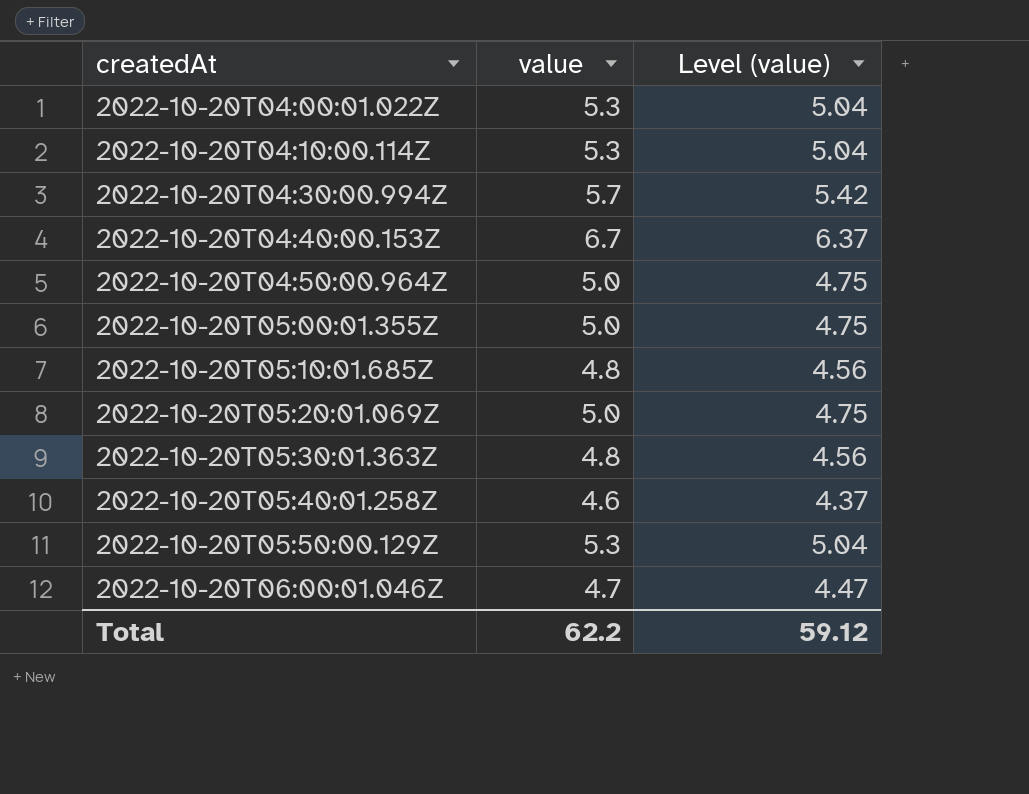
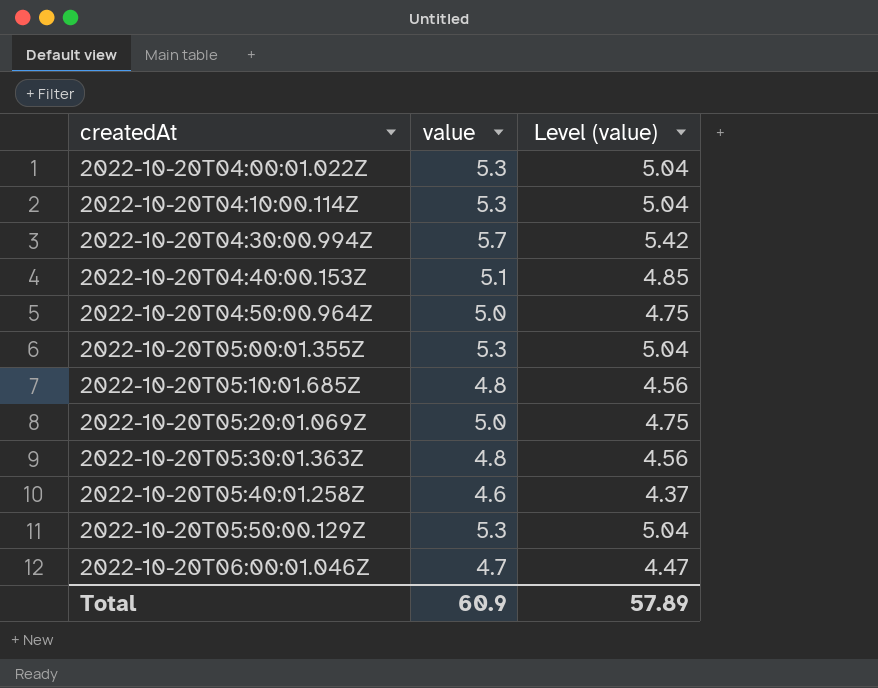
2022-10-20T04:40:00.153Z | value: 6.7 -> 5.1
2022-10-20T04:40:00.153Z | Level (value): 6.37 -> 4.85
2022-10-20T05:00:01.355Z | value: 5.0 -> 5.3
2022-10-20T05:00:01.355Z | Level (value): 4.75 -> 5.04
Total | value: 62.2 -> 60.9
Total | Level (value): 59.12 -> 57.89

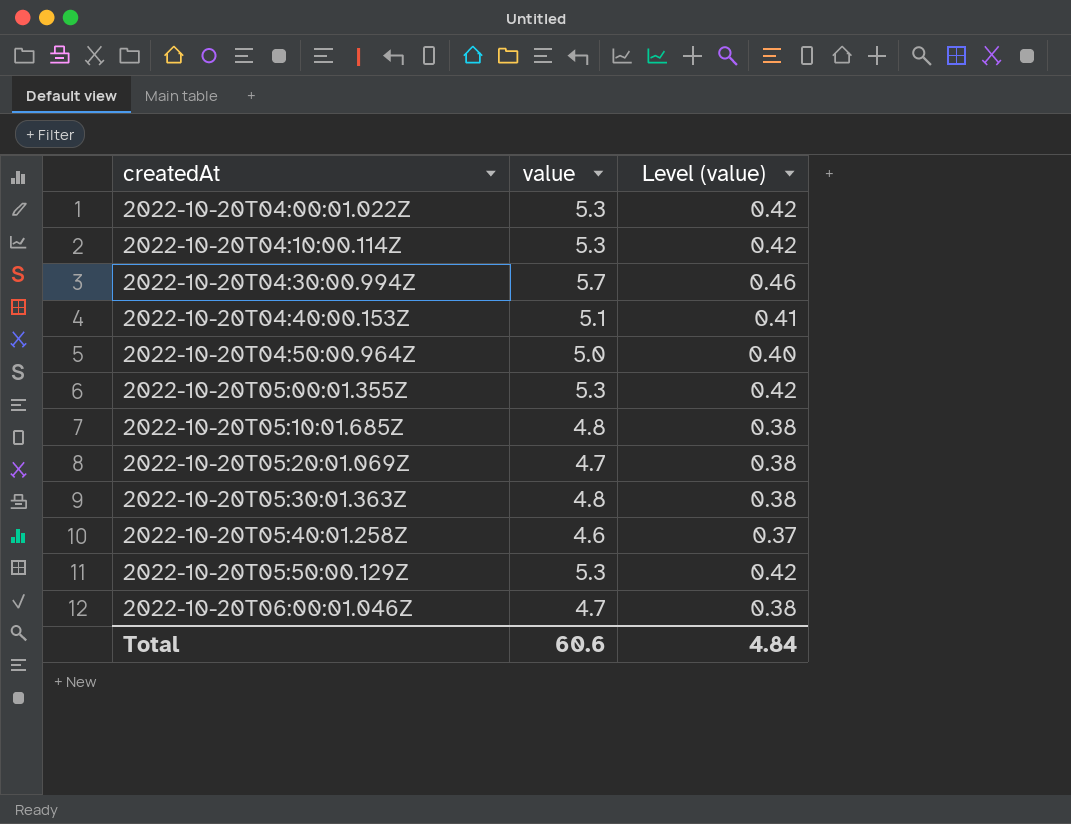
column Level (value) | formula: [value] * 0.95 -> [value] * 0.08
2022-10-20T05:20:01.069Z | value: 5.0 -> 4.7
Total | value: 60.9 -> 60.6
Total | Level (value): 57.89 -> 4.84

